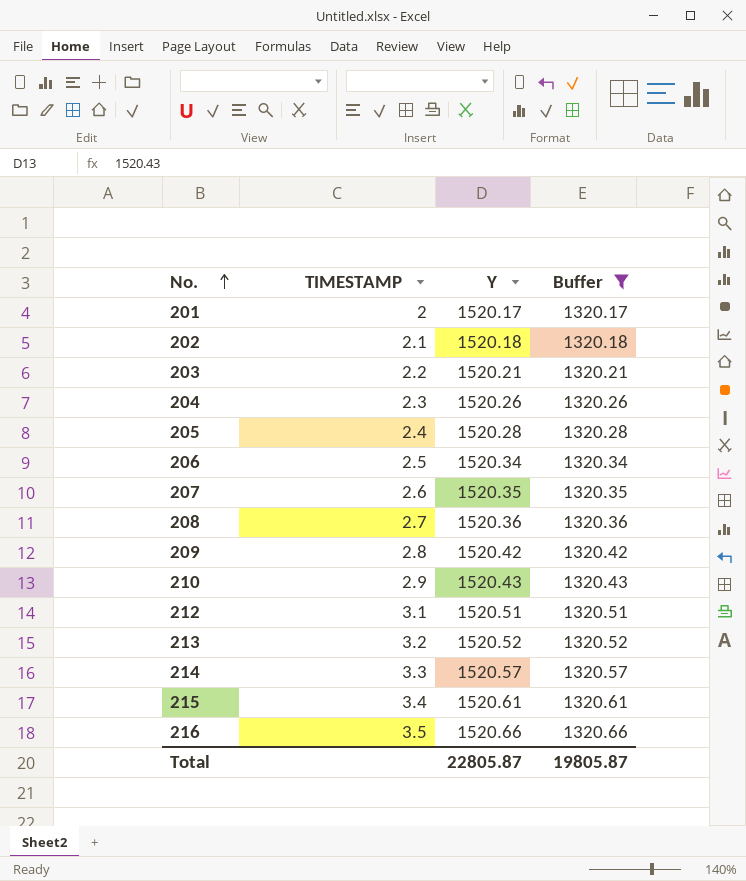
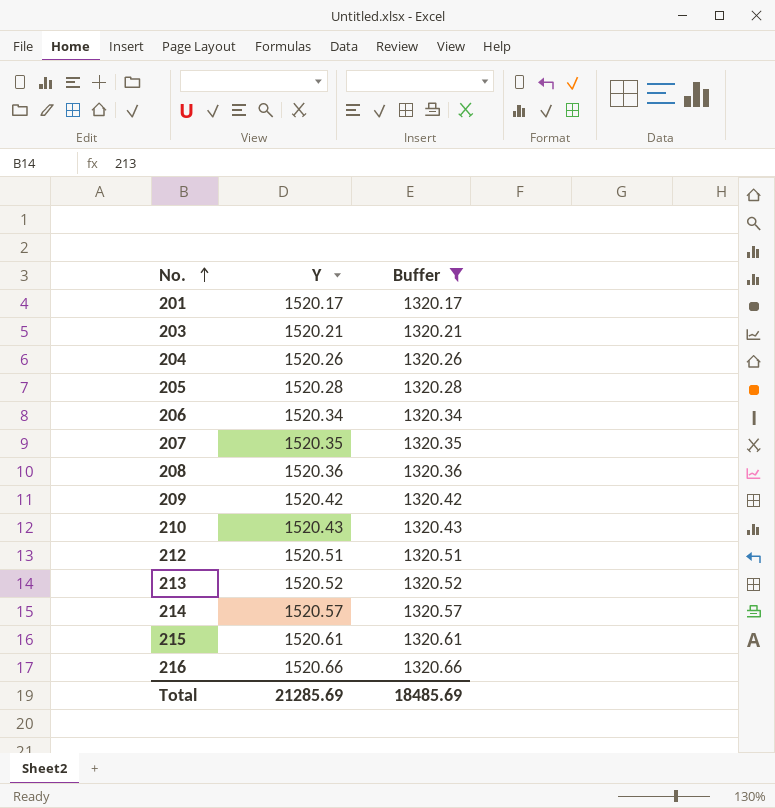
column TIMESTAMP | position: 2 -> none
row 202: 2.1 | 1520.18 | 1320.18 -> none
Total | Y: 22805.87 -> 21285.69
Total | Buffer: 19805.87 -> 18485.69

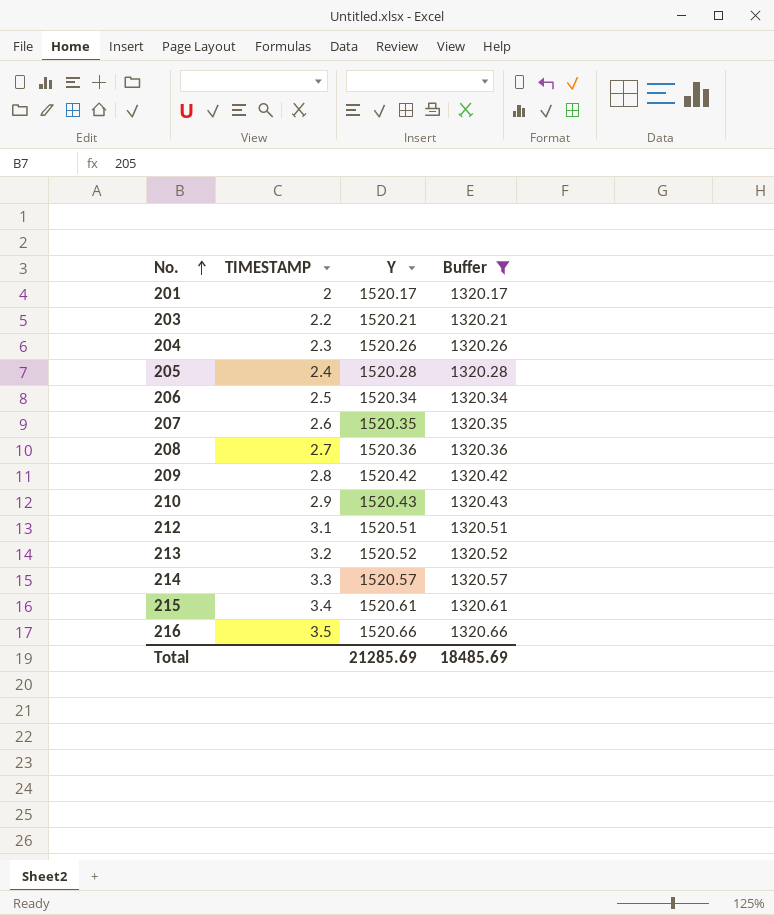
column TIMESTAMP | position: none -> 2

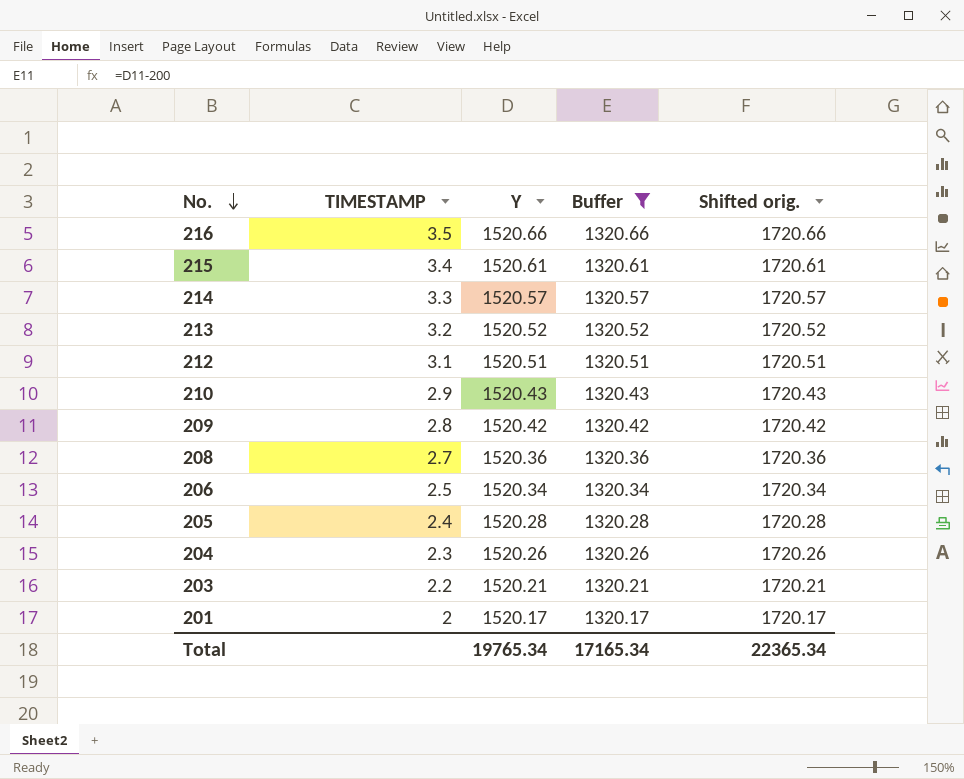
row order: No. ascending -> No. descending
column Shifted orig. | formula: none -> [Y] + 200
row 207: 2.6 | 1520.35 | 1320.35 -> none
Total | Y: 21285.69 -> 19765.34
Total | Buffer: 18485.69 -> 17165.34

